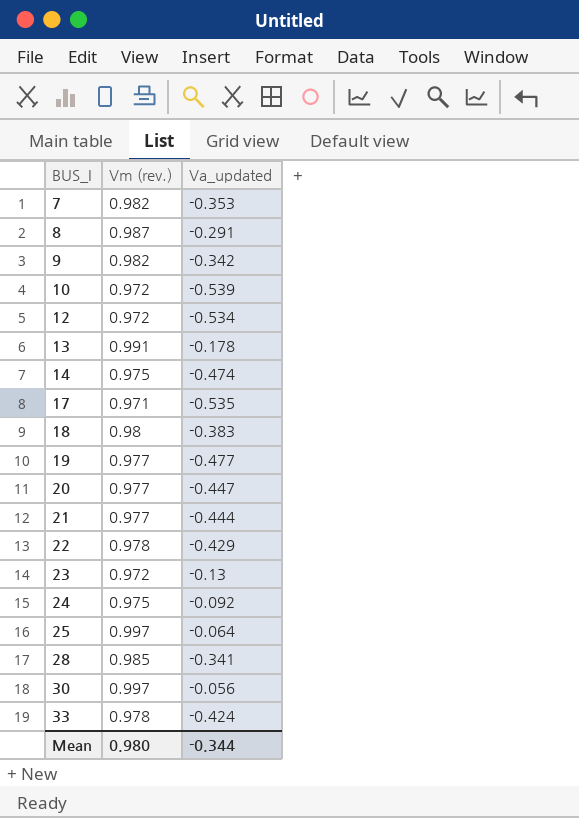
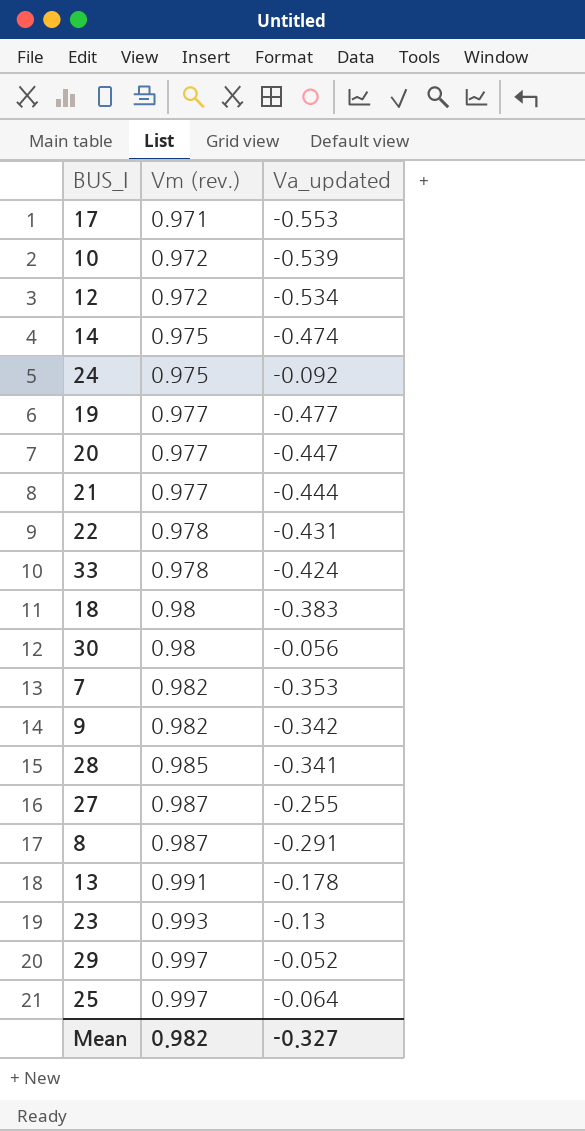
row order: BUS_I ascending -> Vm (rev.) ascending
17 | Va_updated: -0.535 -> -0.553
22 | Va_updated: -0.429 -> -0.431
30 | Vm (rev.): 0.997 -> 0.98
row 27: none -> 0.987 | -0.255
23 | Vm (rev.): 0.972 -> 0.993
row 29: none -> 0.997 | -0.052
Mean | Vm (rev.): 0.980 -> 0.982
Mean | Va_updated: -0.344 -> -0.327

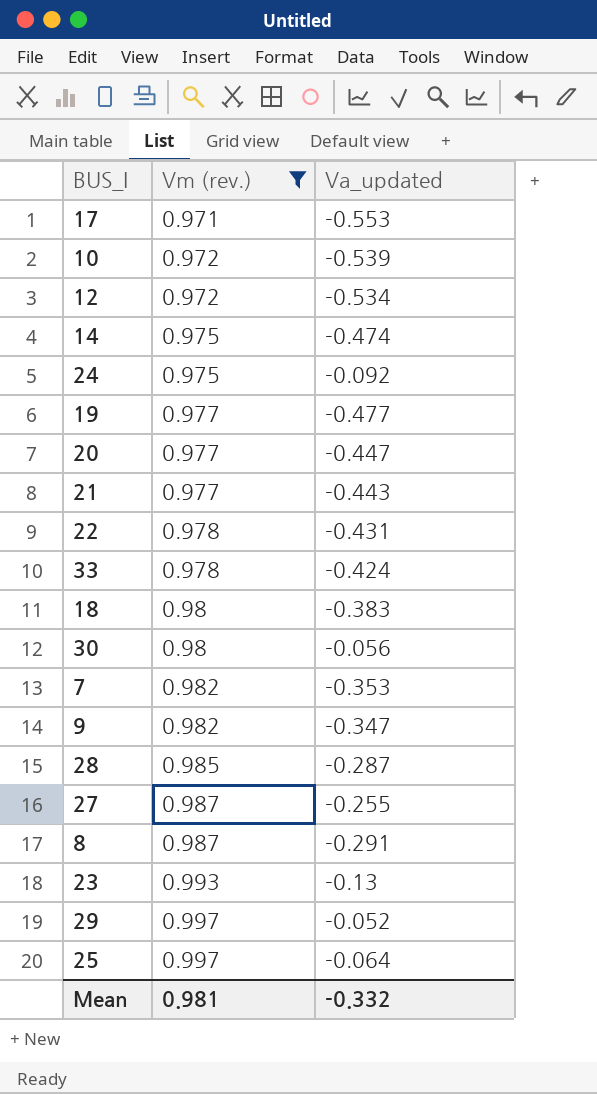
filter: none -> Vm (rev.) != 0.991
21 | Va_updated: -0.444 -> -0.443
9 | Va_updated: -0.342 -> -0.347
28 | Va_updated: -0.341 -> -0.287
Mean | Vm (rev.): 0.982 -> 0.981
Mean | Va_updated: -0.327 -> -0.332

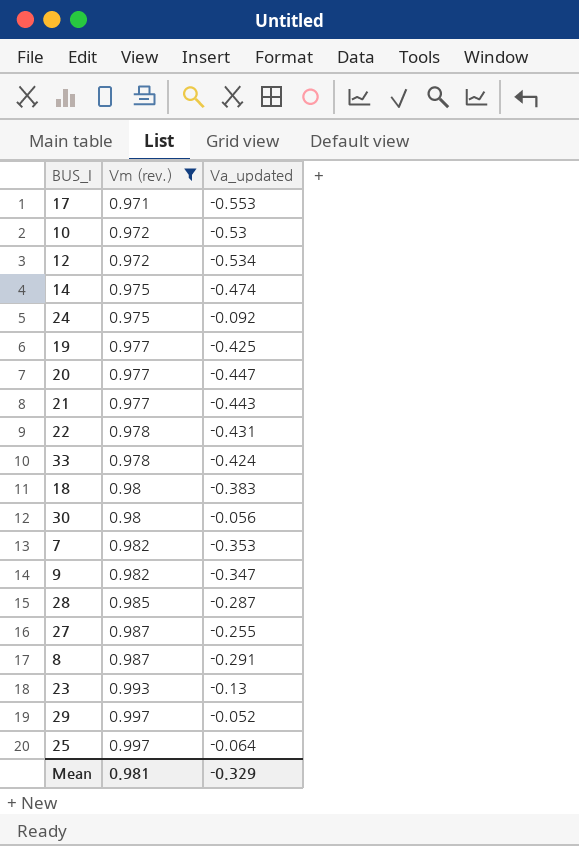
10 | Va_updated: -0.539 -> -0.53
19 | Va_updated: -0.477 -> -0.425
Mean | Va_updated: -0.332 -> -0.329

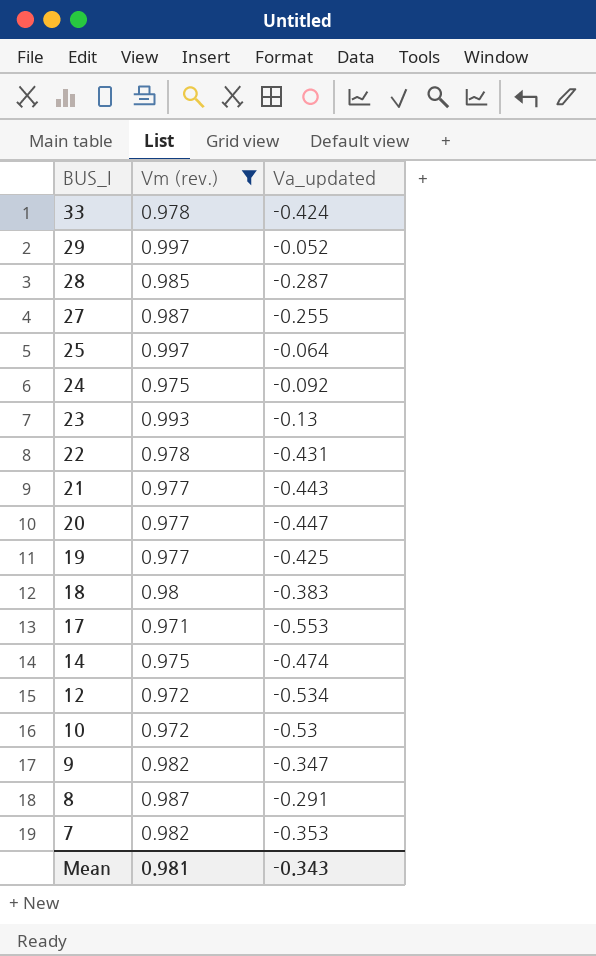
row order: Vm (rev.) ascending -> BUS_I descending
row 30: 0.98 | -0.056 -> none
Mean | Va_updated: -0.329 -> -0.343

